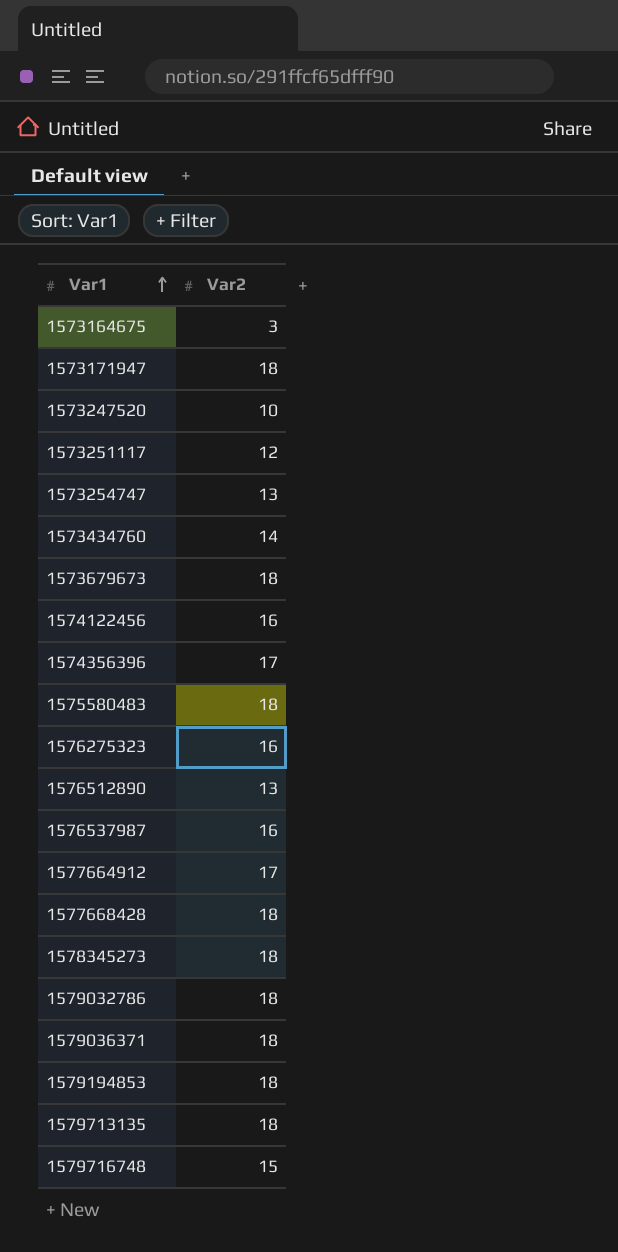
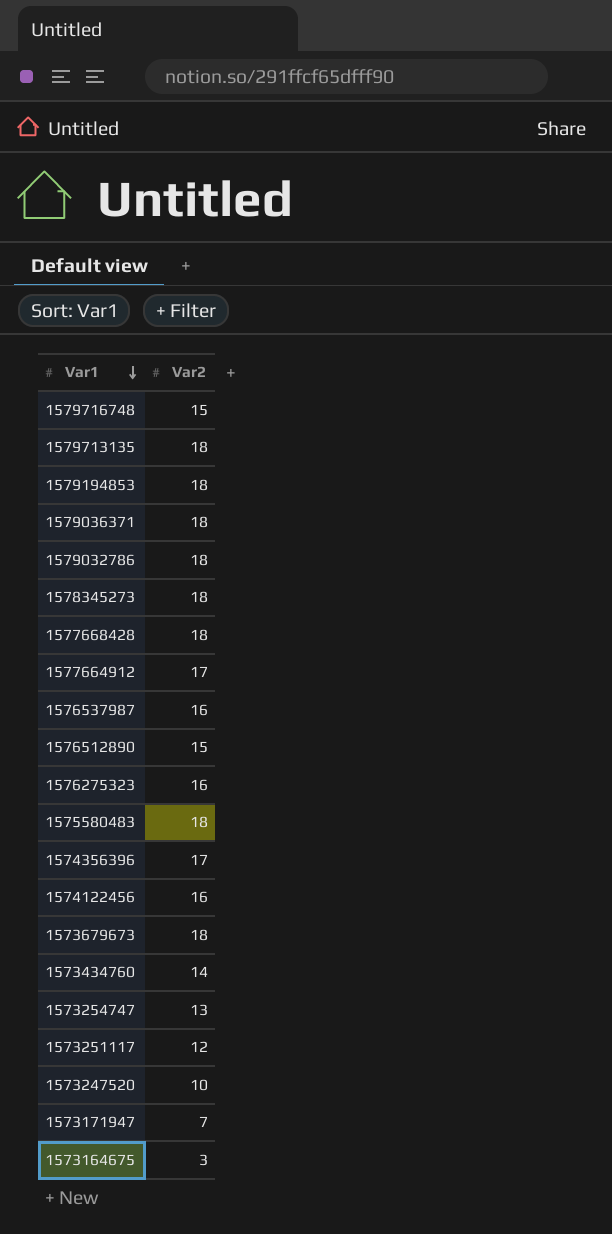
row order: Var1 ascending -> Var1 descending
1576512890 | Var2: 13 -> 15
1573171947 | Var2: 18 -> 7

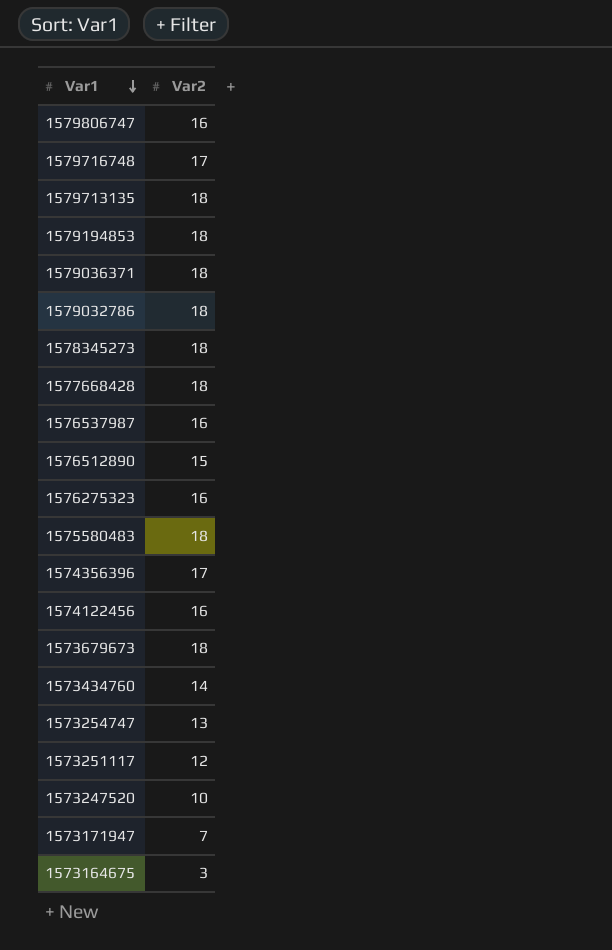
row 1577664912: 17 -> none
row 1579806747: none -> 16
1579716748 | Var2: 15 -> 17

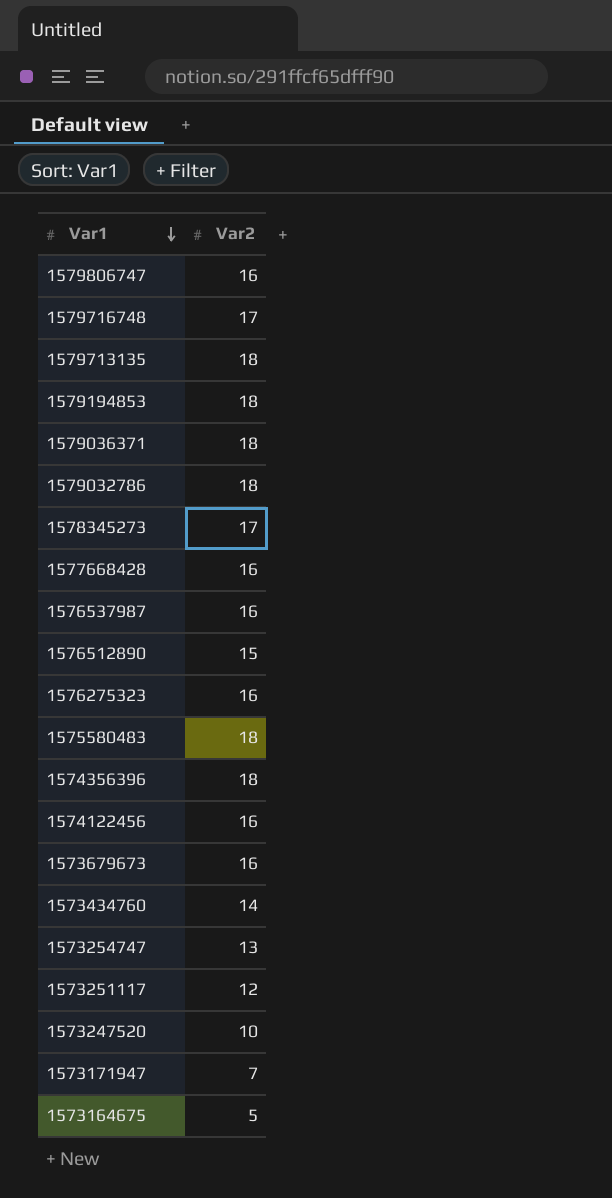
1578345273 | Var2: 18 -> 17
1577668428 | Var2: 18 -> 16
1574356396 | Var2: 17 -> 18
1573679673 | Var2: 18 -> 16
1573164675 | Var2: 3 -> 5

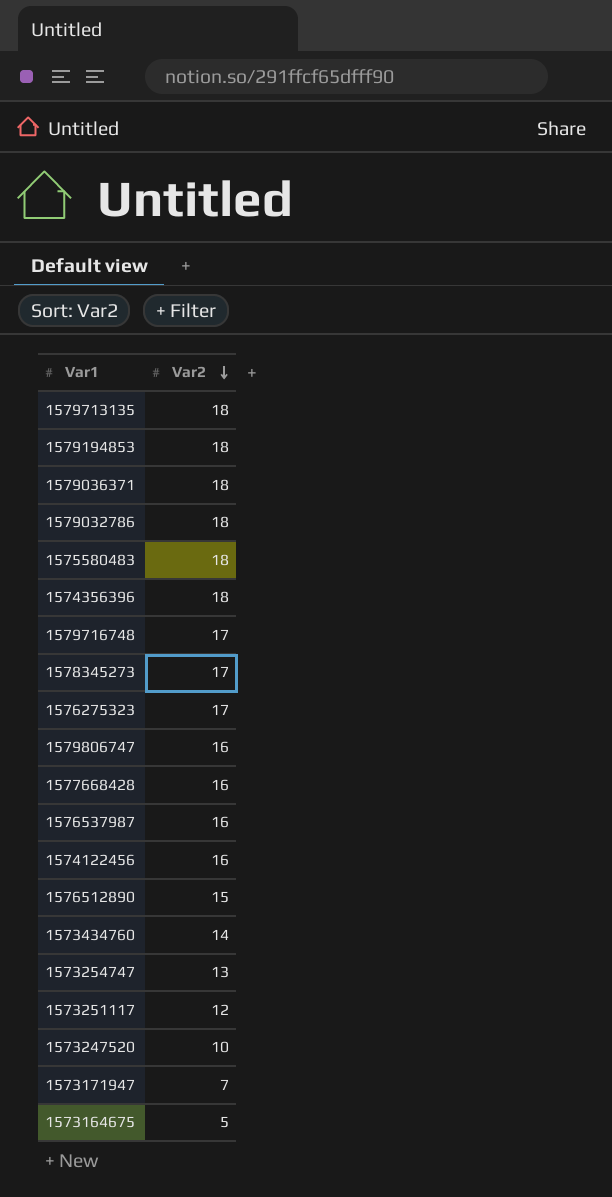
row order: Var1 descending -> Var2 descending
row 1573679673: 16 -> none
1576275323 | Var2: 16 -> 17

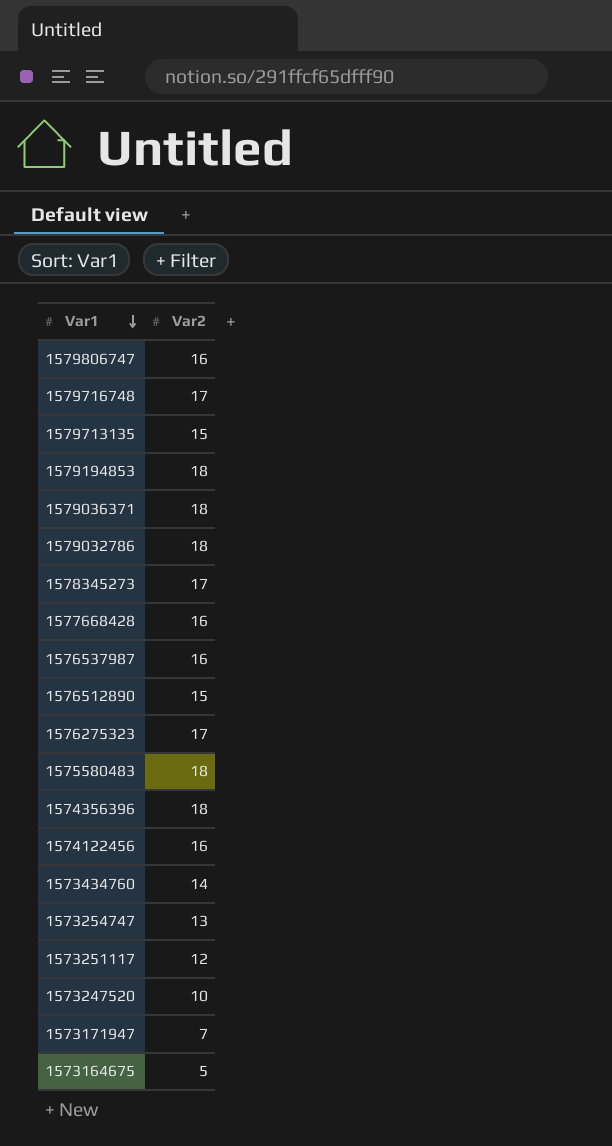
row order: Var2 descending -> Var1 descending
1579713135 | Var2: 18 -> 15

